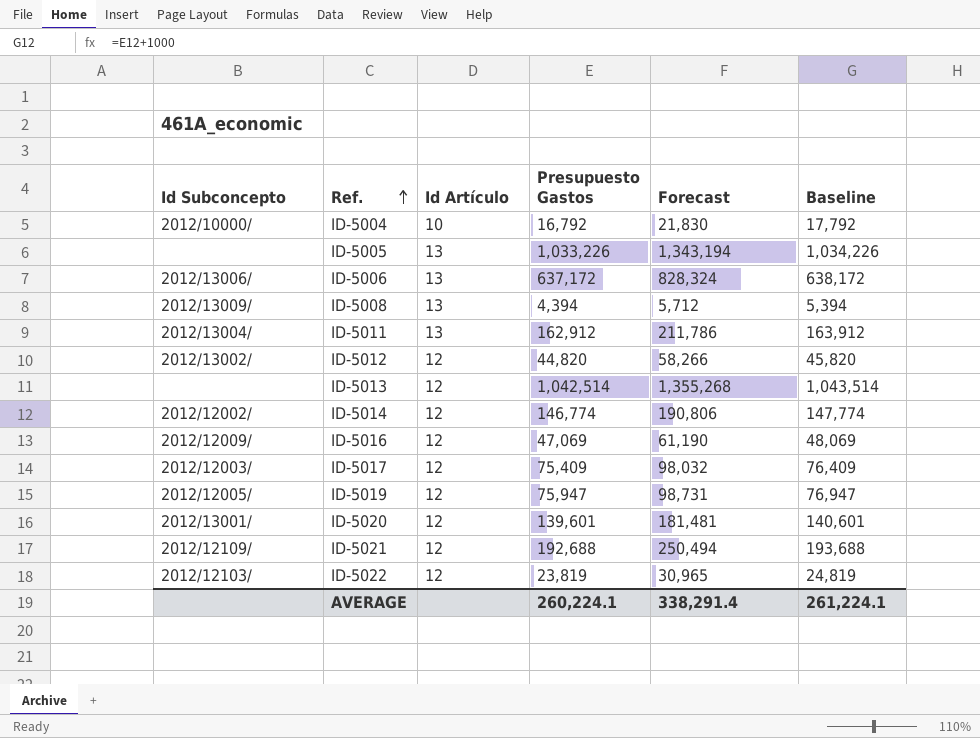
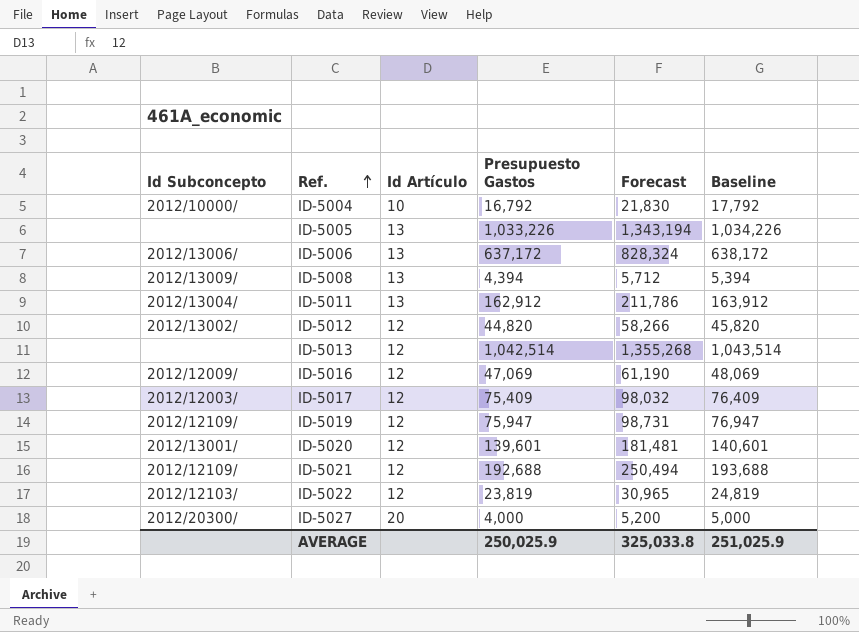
row ID-5014: 2012/12002/ | 12 | 146,774 | 190,806 | 147,774 -> none
ID-5019 | Id Subconcepto: 2012/12005/ -> 2012/12109/
row ID-5027: none -> 2012/20300/ | 20 | 4,000 | 5,200 | 5,000
AVERAGE | Presupuesto Gastos: 260,224.1 -> 250,025.9
AVERAGE | Forecast: 338,291.4 -> 325,033.8
AVERAGE | Baseline: 261,224.1 -> 251,025.9

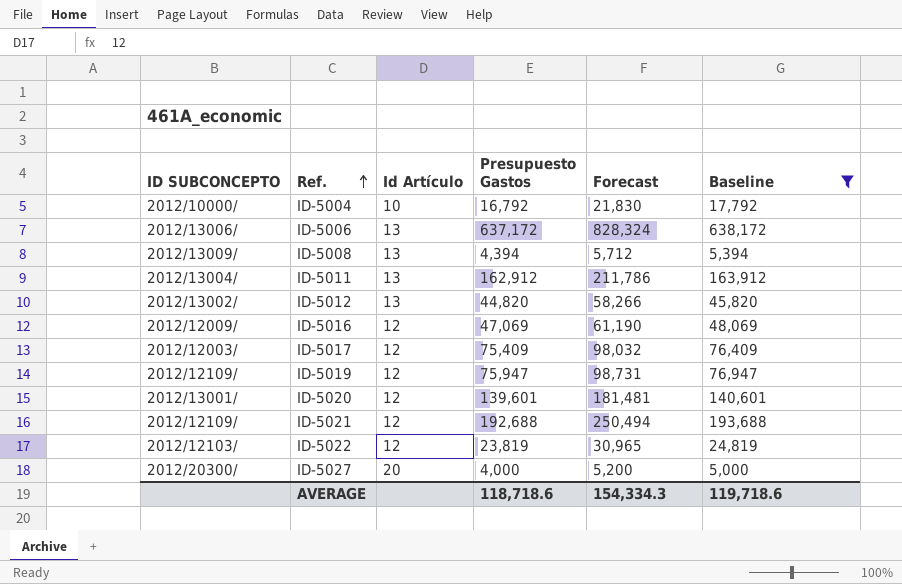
filter: none -> Baseline <= 638,172
column name: Id Subconcepto -> ID SUBCONCEPTO
ID-5012 | Id Artículo: 12 -> 13
AVERAGE | Presupuesto Gastos: 250,025.9 -> 118,718.6
AVERAGE | Forecast: 325,033.8 -> 154,334.3
AVERAGE | Baseline: 251,025.9 -> 119,718.6

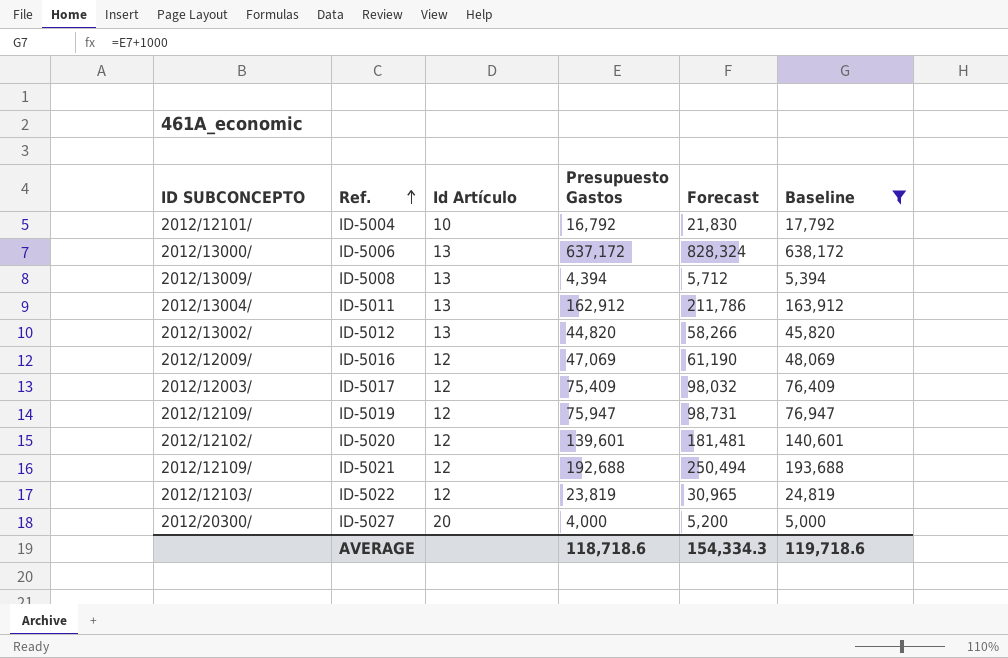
ID-5004 | ID SUBCONCEPTO: 2012/10000/ -> 2012/12101/
ID-5006 | ID SUBCONCEPTO: 2012/13006/ -> 2012/13000/
ID-5020 | ID SUBCONCEPTO: 2012/13001/ -> 2012/12102/

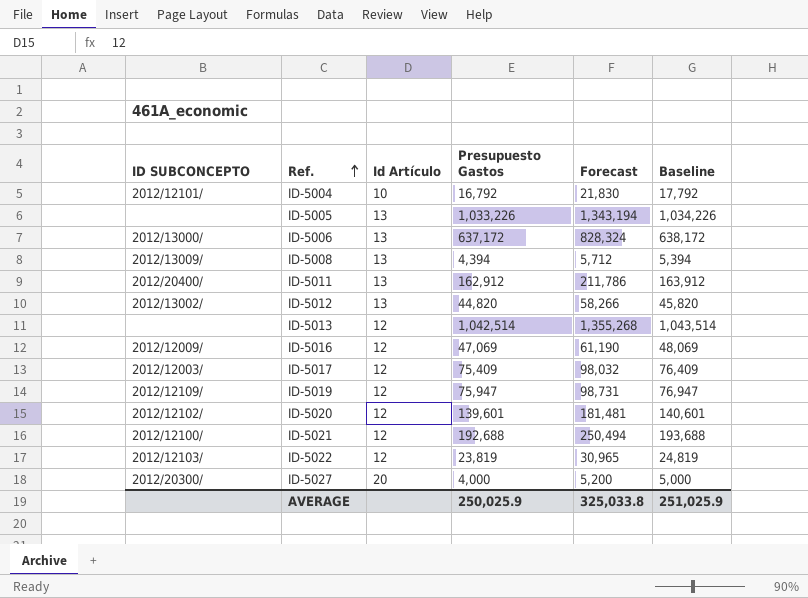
filter: Baseline <= 638,172 -> none
ID-5011 | ID SUBCONCEPTO: 2012/13004/ -> 2012/20400/
ID-5021 | ID SUBCONCEPTO: 2012/12109/ -> 2012/12100/
AVERAGE | Presupuesto Gastos: 118,718.6 -> 250,025.9
AVERAGE | Forecast: 154,334.3 -> 325,033.8
AVERAGE | Baseline: 119,718.6 -> 251,025.9

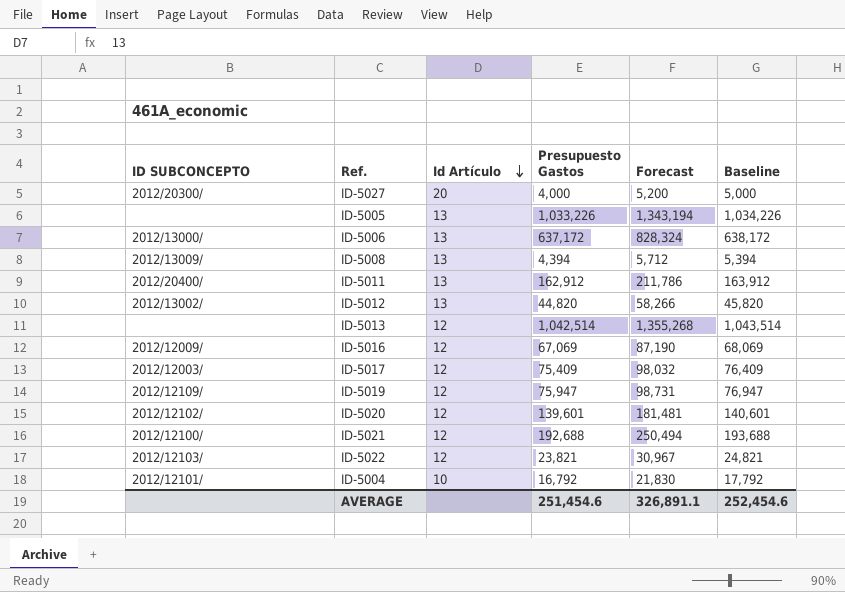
row order: Ref. ascending -> Id Artículo descending
ID-5016 | Presupuesto Gastos: 47,069 -> 67,069
ID-5016 | Forecast: 61,190 -> 87,190
ID-5016 | Baseline: 48,069 -> 68,069
ID-5022 | Presupuesto Gastos: 23,819 -> 23,821
ID-5022 | Forecast: 30,965 -> 30,967
ID-5022 | Baseline: 24,819 -> 24,821
AVERAGE | Presupuesto Gastos: 250,025.9 -> 251,454.6
AVERAGE | Forecast: 325,033.8 -> 326,891.1
AVERAGE | Baseline: 251,025.9 -> 252,454.6

